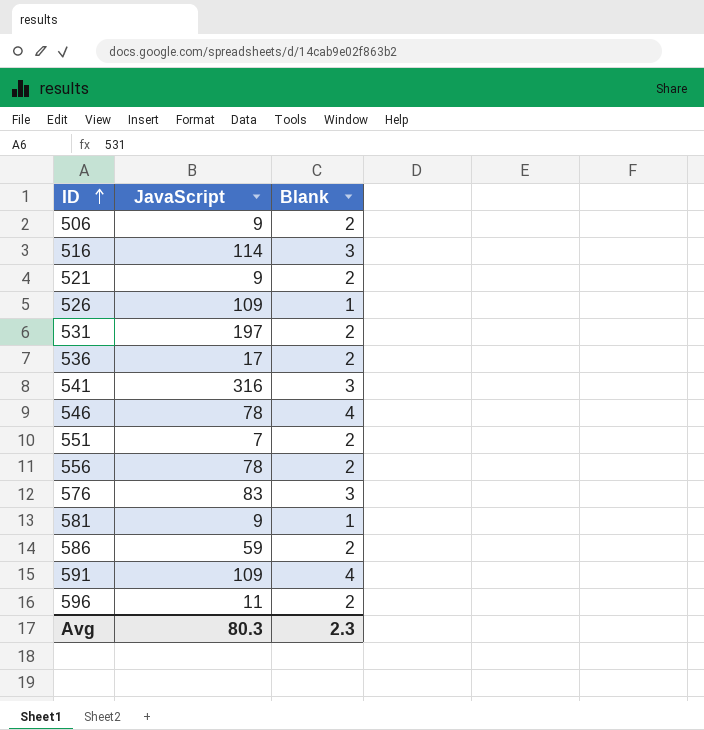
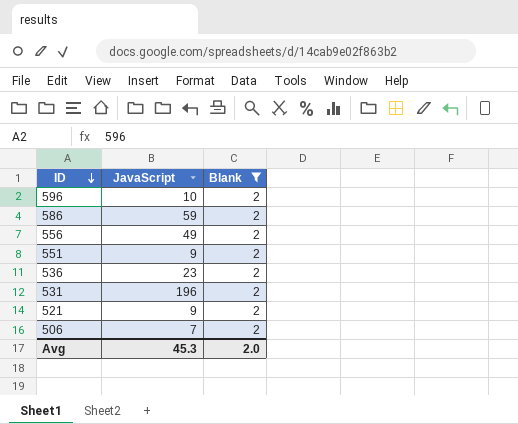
filter: none -> Blank = 2
row order: ID ascending -> ID descending
596 | JavaScript: 11 -> 10
556 | JavaScript: 78 -> 49
551 | JavaScript: 7 -> 9
536 | JavaScript: 17 -> 23
531 | JavaScript: 197 -> 196
506 | JavaScript: 9 -> 7
Avg | JavaScript: 80.3 -> 45.3
Avg | Blank: 2.3 -> 2.0

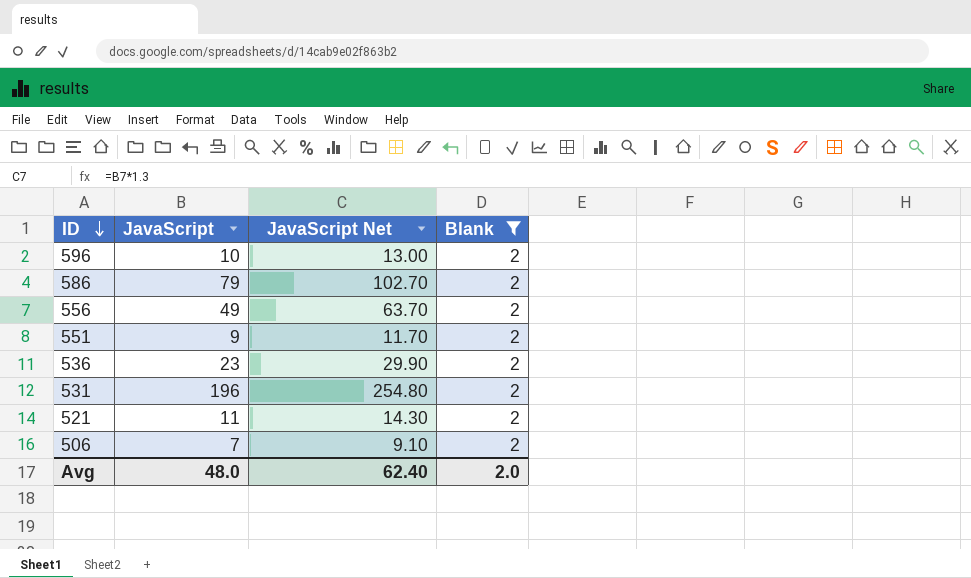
column JavaScript Net | formula: none -> [JavaScript] * 1.3
586 | JavaScript: 59 -> 79
521 | JavaScript: 9 -> 11
Avg | JavaScript: 45.3 -> 48.0

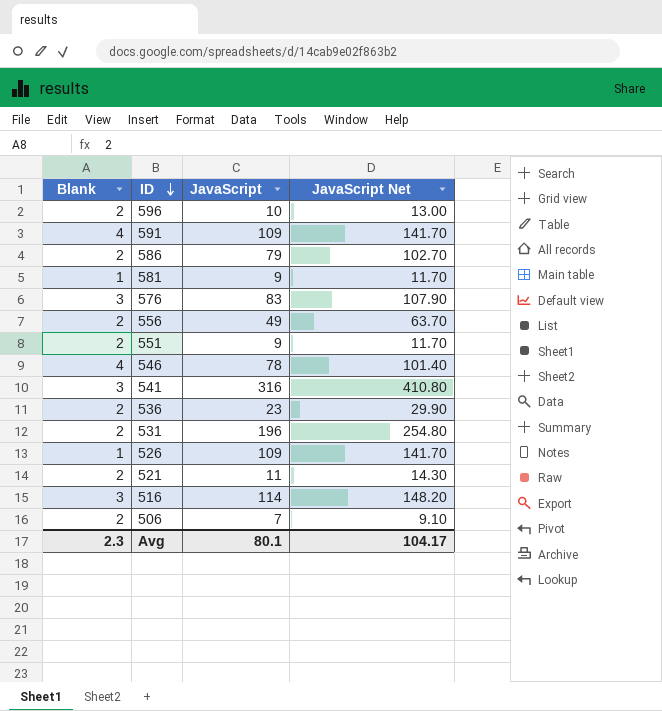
filter: Blank = 2 -> none
column Blank | position: 4 -> 1
Avg | Blank: 2.0 -> 2.3
Avg | JavaScript: 48.0 -> 80.1
Avg | JavaScript Net: 62.40 -> 104.17

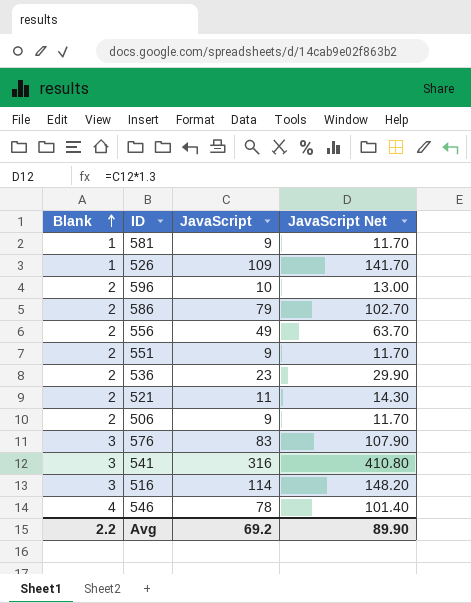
row order: ID descending -> Blank ascending
row 591: 4 | 109 | 141.70 -> none
row 531: 2 | 196 | 254.80 -> none
506 | JavaScript: 7 -> 9
506 | JavaScript Net: 9.10 -> 11.70
Avg | Blank: 2.3 -> 2.2
Avg | JavaScript: 80.1 -> 69.2
Avg | JavaScript Net: 104.17 -> 89.90

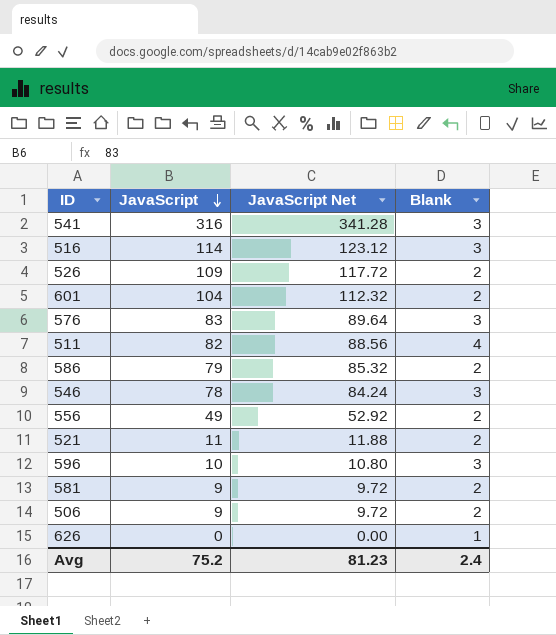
row order: Blank ascending -> JavaScript descending
column JavaScript Net | formula: [JavaScript] * 1.3 -> [JavaScript] * 1.08
column Blank | position: 1 -> 4
row 551: 2 | 9 | 11.70 -> none
row 536: 2 | 23 | 29.90 -> none
526 | Blank: 1 -> 2
row 601: none -> 104 | 112.32 | 2
row 511: none -> 82 | 88.56 | 4
546 | Blank: 4 -> 3
596 | Blank: 2 -> 3
581 | Blank: 1 -> 2
row 626: none -> 0 | 0.00 | 1
Avg | JavaScript: 69.2 -> 75.2
Avg | JavaScript Net: 89.90 -> 81.23
Avg | Blank: 2.2 -> 2.4

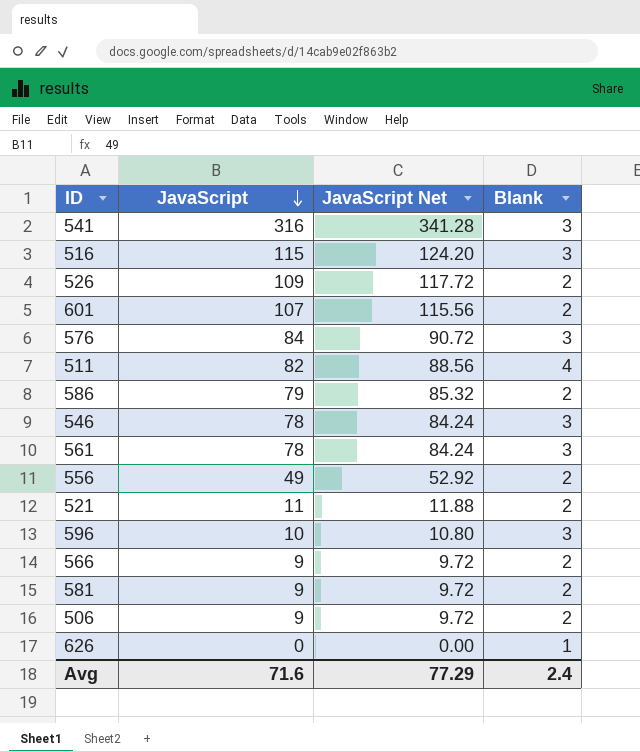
516 | JavaScript: 114 -> 115
516 | JavaScript Net: 123.12 -> 124.20
601 | JavaScript: 104 -> 107
601 | JavaScript Net: 112.32 -> 115.56
576 | JavaScript: 83 -> 84
576 | JavaScript Net: 89.64 -> 90.72
row 561: none -> 78 | 84.24 | 3
row 566: none -> 9 | 9.72 | 2
Avg | JavaScript: 75.2 -> 71.6
Avg | JavaScript Net: 81.23 -> 77.29

